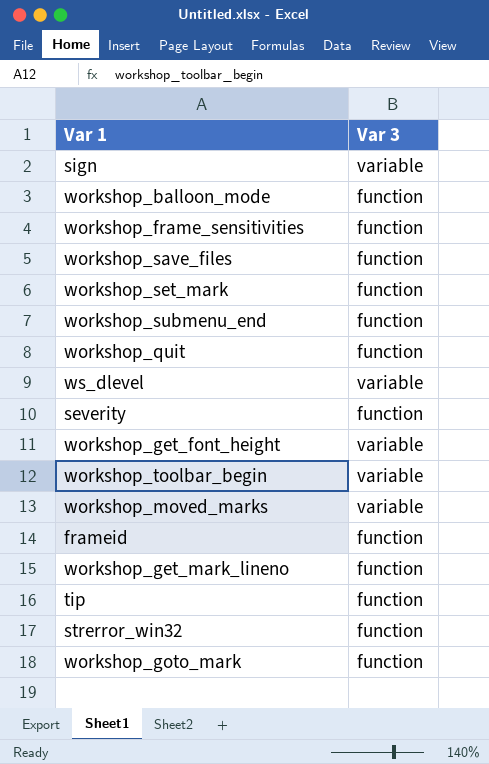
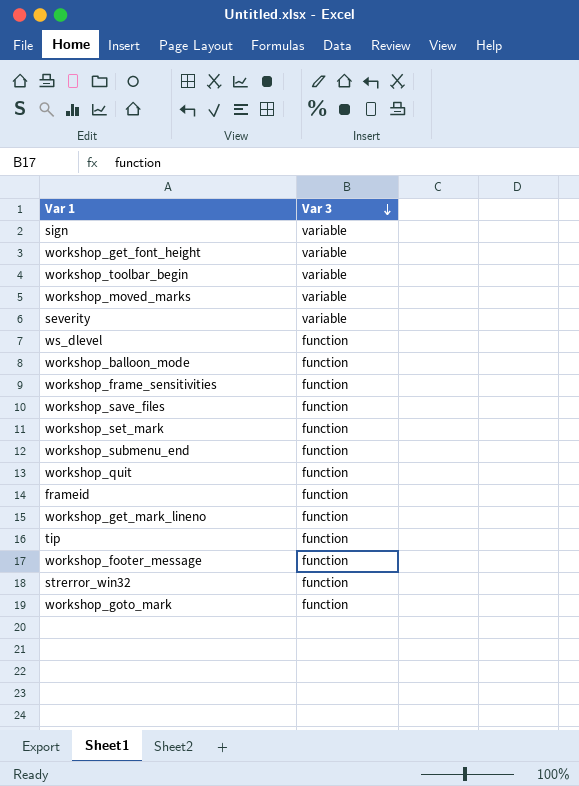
row order: none -> Var 3 descending
severity | Var 3: function -> variable
ws_dlevel | Var 3: variable -> function
row workshop_footer_message: none -> function

